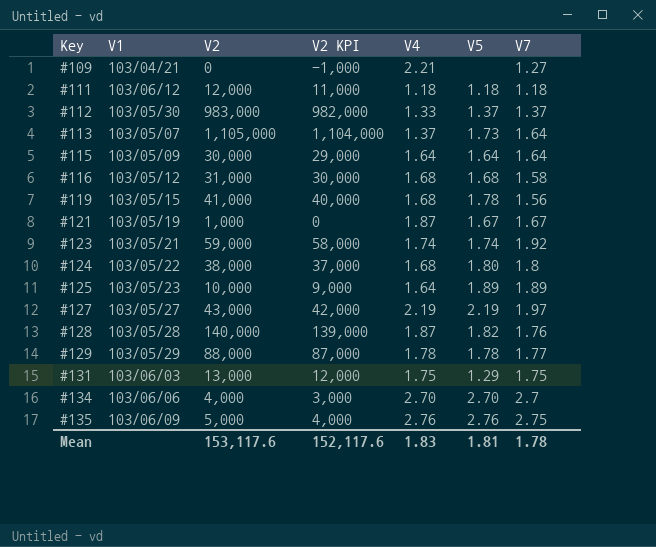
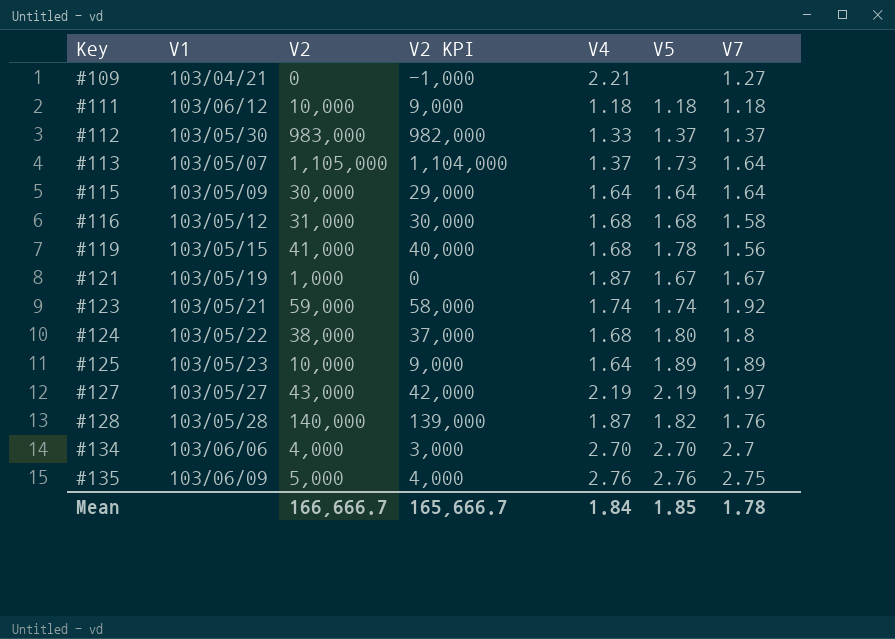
row #129: 103/05/29 | 88,000 | 87,000 | 1.78 | 1.78 | 1.77 -> none
row #131: 103/06/03 | 13,000 | 12,000 | 1.75 | 1.29 | 1.75 -> none
#111 | V2: 12,000 -> 10,000
#111 | V2 KPI: 11,000 -> 9,000
Mean | V2: 153,117.6 -> 166,666.7
Mean | V2 KPI: 152,117.6 -> 165,666.7
Mean | V4: 1.83 -> 1.84
Mean | V5: 1.81 -> 1.85

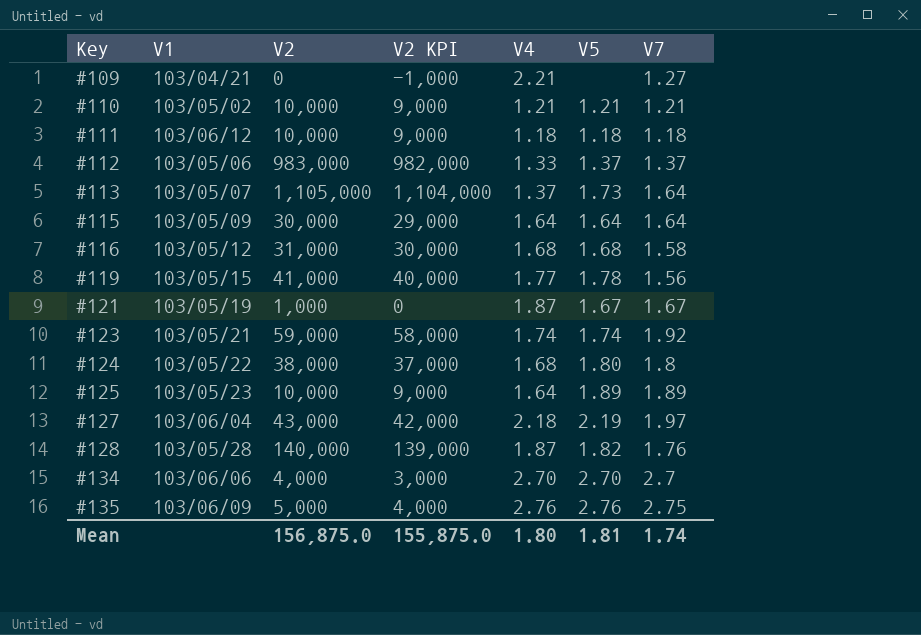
row #110: none -> 103/05/02 | 10,000 | 9,000 | 1.21 | 1.21 | 1.21
#112 | V1: 103/05/30 -> 103/05/06
#119 | V4: 1.68 -> 1.77
#127 | V1: 103/05/27 -> 103/06/04
#127 | V4: 2.19 -> 2.18
Mean | V2: 166,666.7 -> 156,875.0
Mean | V2 KPI: 165,666.7 -> 155,875.0
Mean | V4: 1.84 -> 1.80
Mean | V5: 1.85 -> 1.81
Mean | V7: 1.78 -> 1.74

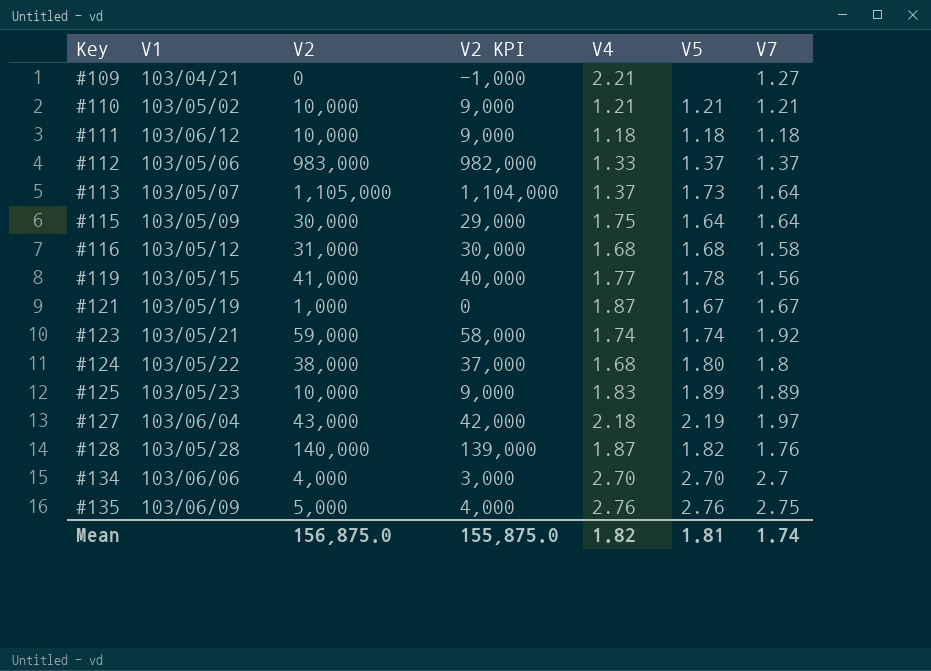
#115 | V4: 1.64 -> 1.75
#125 | V4: 1.64 -> 1.83
Mean | V4: 1.80 -> 1.82

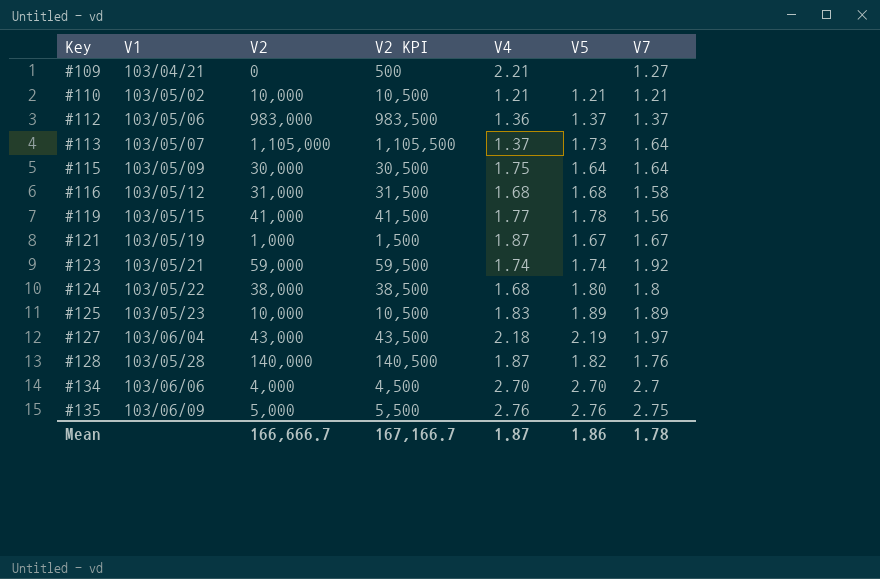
column V2 KPI | formula: [V2] - 1000 -> [V2] + 500
row #111: 103/06/12 | 10,000 | 9,000 | 1.18 | 1.18 | 1.18 -> none
#112 | V4: 1.33 -> 1.36
Mean | V2: 156,875.0 -> 166,666.7
Mean | V2 KPI: 155,875.0 -> 167,166.7
Mean | V4: 1.82 -> 1.87
Mean | V5: 1.81 -> 1.86
Mean | V7: 1.74 -> 1.78

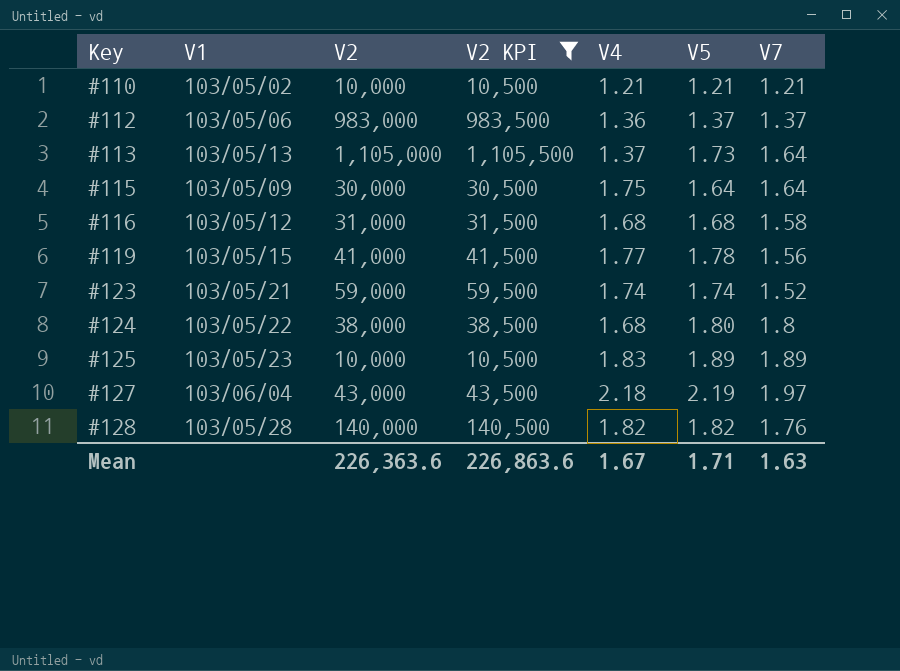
filter: none -> V2 KPI >= 10,500
#113 | V1: 103/05/07 -> 103/05/13
#123 | V7: 1.92 -> 1.52
#128 | V4: 1.87 -> 1.82
Mean | V2: 166,666.7 -> 226,363.6
Mean | V2 KPI: 167,166.7 -> 226,863.6
Mean | V4: 1.87 -> 1.67
Mean | V5: 1.86 -> 1.71
Mean | V7: 1.78 -> 1.63

